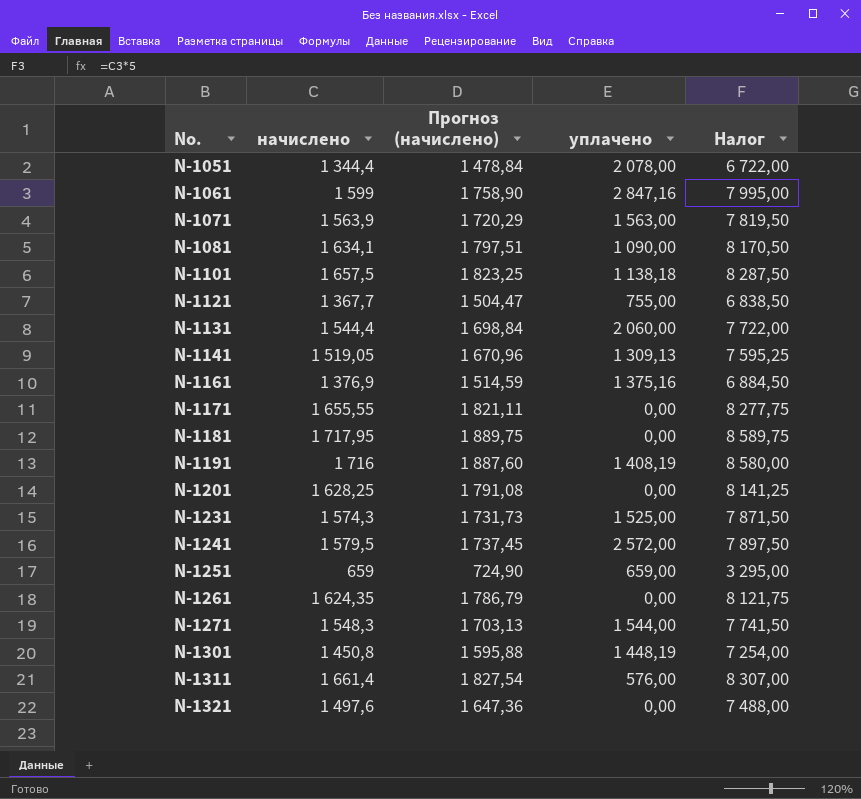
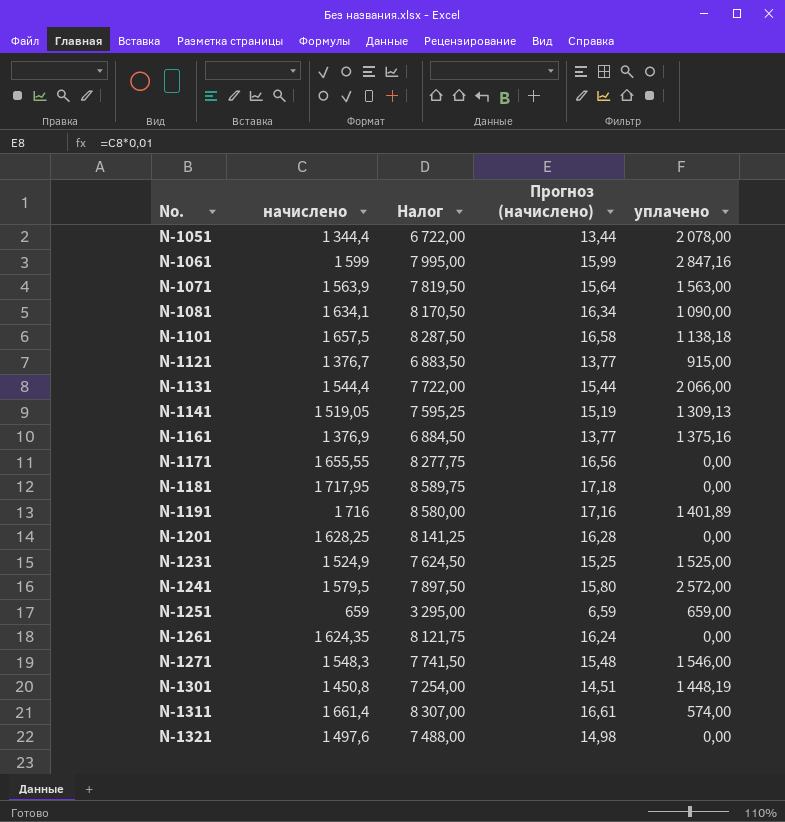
column Налог | position: 5 -> 3
column Прогноз (начислено) | formula: [начислено] * 1,1 -> [начислено] * 0,01
N-1121 | начислено: 1 367,7 -> 1 376,7
N-1121 | Налог: 6 838,50 -> 6 883,50
N-1121 | уплачено: 755,00 -> 915,00
N-1131 | уплачено: 2 060,00 -> 2 066,00
N-1191 | уплачено: 1 408,19 -> 1 401,89
N-1231 | начислено: 1 574,3 -> 1 524,9
N-1231 | Налог: 7 871,50 -> 7 624,50
N-1271 | уплачено: 1 544,00 -> 1 546,00
N-1311 | уплачено: 576,00 -> 574,00

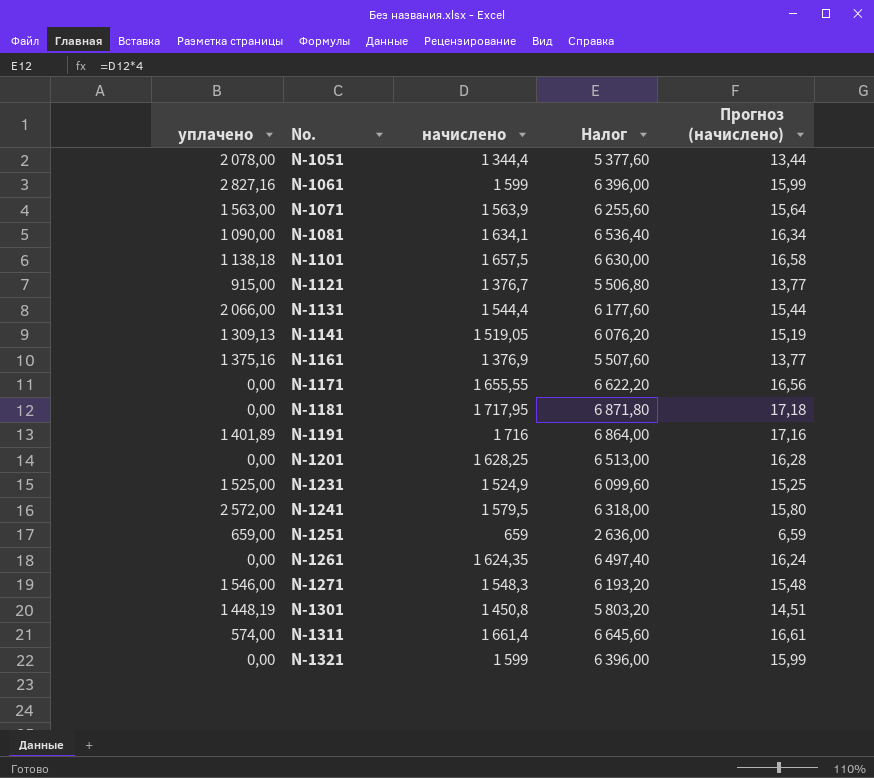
column уплачено | position: 5 -> 1
column Налог | formula: [начислено] * 5 -> [начислено] * 4
N-1061 | уплачено: 2 847,16 -> 2 827,16
N-1321 | начислено: 1 497,6 -> 1 599
N-1321 | Прогноз (начислено): 14,98 -> 15,99

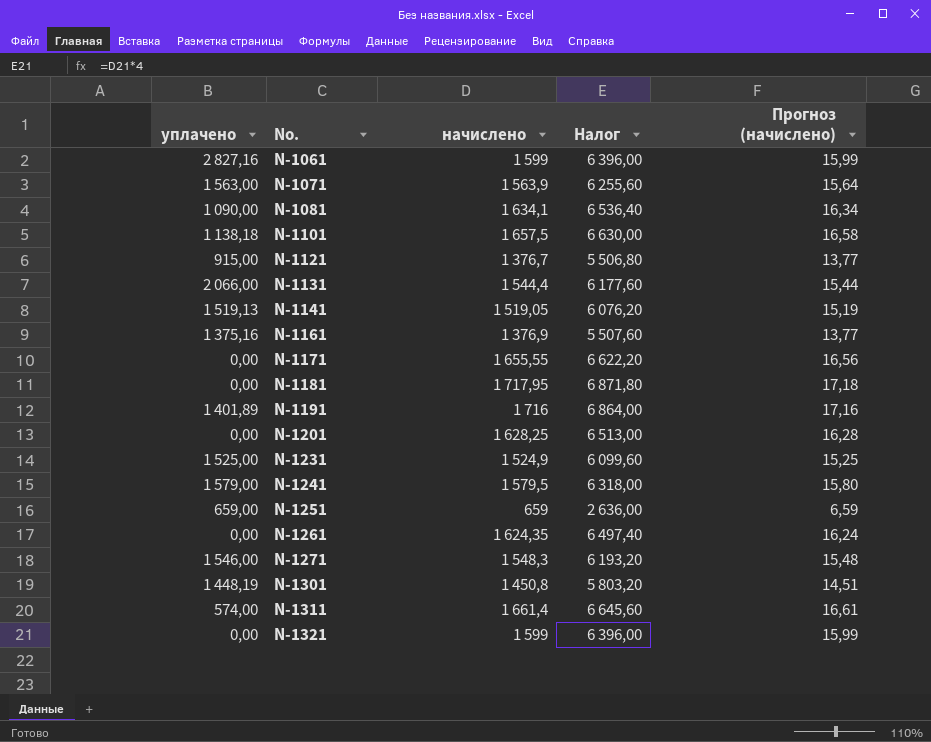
row N-1051: 2 078,00 | 1 344,4 | 5 377,60 | 13,44 -> none
N-1141 | уплачено: 1 309,13 -> 1 519,13
N-1241 | уплачено: 2 572,00 -> 1 579,00

